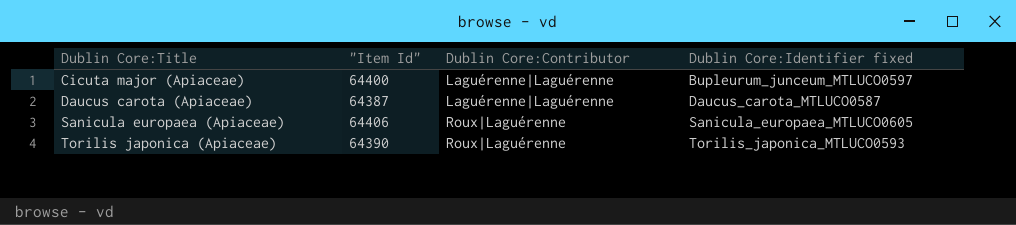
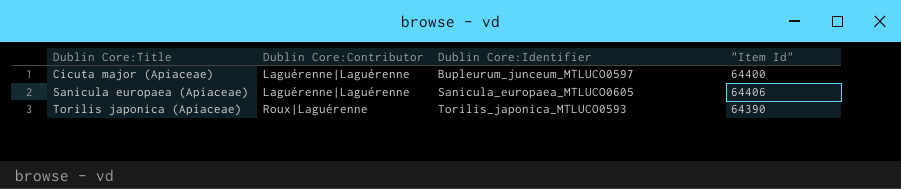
column name: Dublin Core:Identifier fixed -> Dublin Core:Identifier
column "Item Id" | position: 2 -> 4
row Daucus carota (Apiaceae): 64387 | Laguérenne|Laguérenne | Daucus_carota_MTLUCO0587 -> none
Sanicula europaea (Apiaceae) | Dublin Core:Contributor: Roux|Laguérenne -> Laguérenne|Laguérenne

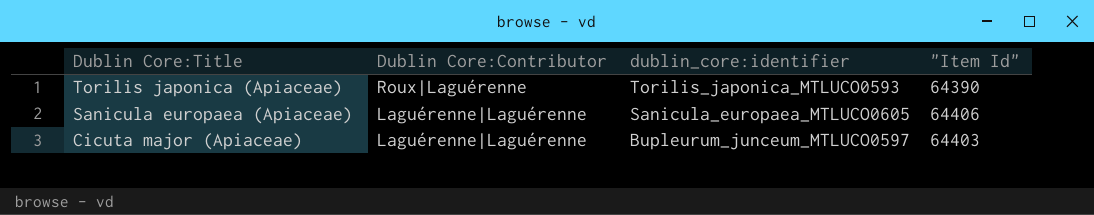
row order: Dublin Core:Title ascending -> Dublin Core:Title descending
column name: Dublin Core:Identifier -> dublin_core:identifier
Cicuta major (Apiaceae) | "Item Id": 64400 -> 64403

